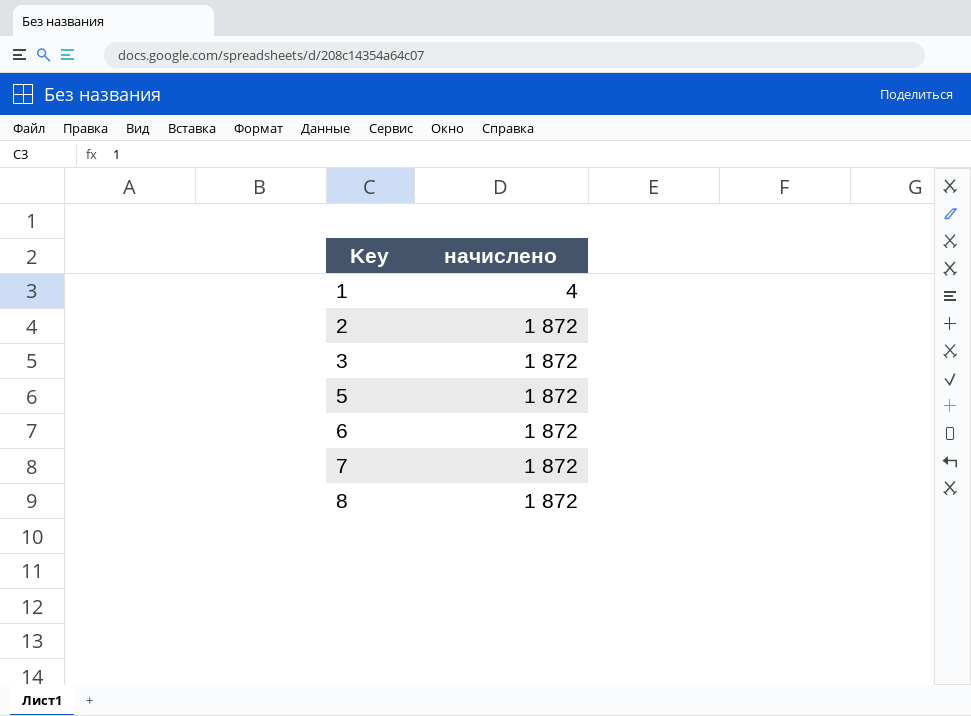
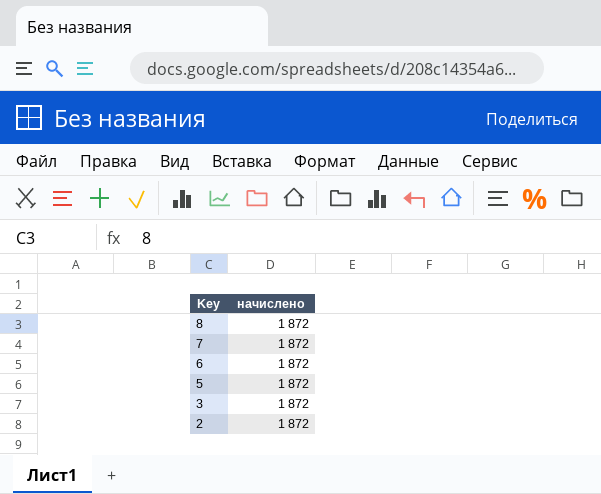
row order: Key ascending -> Key descending
row 1: 4 -> none

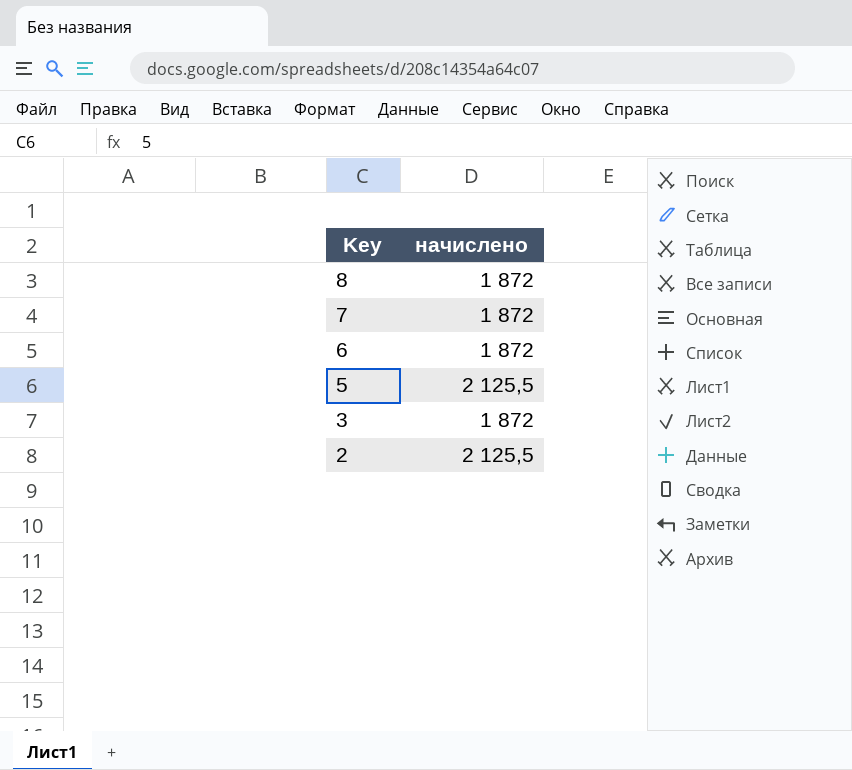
5 | начислено: 1 872 -> 2 125,5
2 | начислено: 1 872 -> 2 125,5

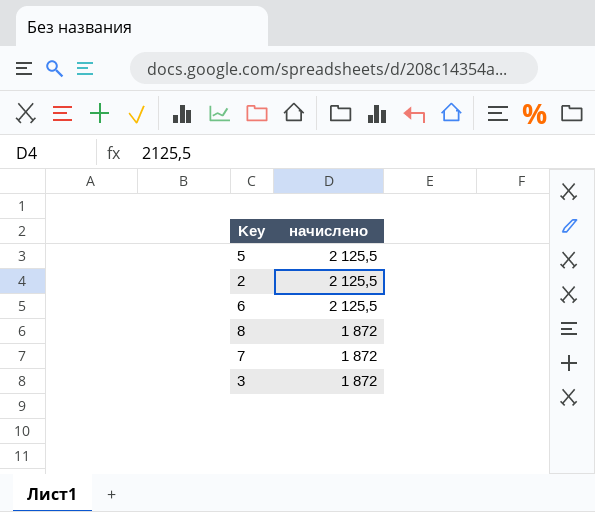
row order: Key descending -> начислено descending
6 | начислено: 1 872 -> 2 125,5

